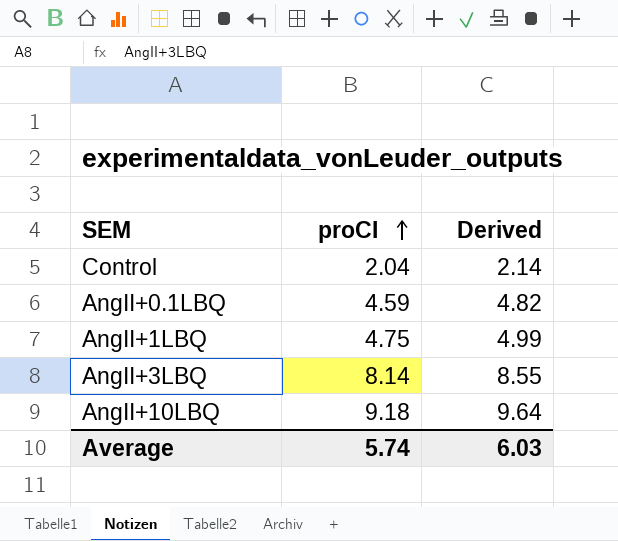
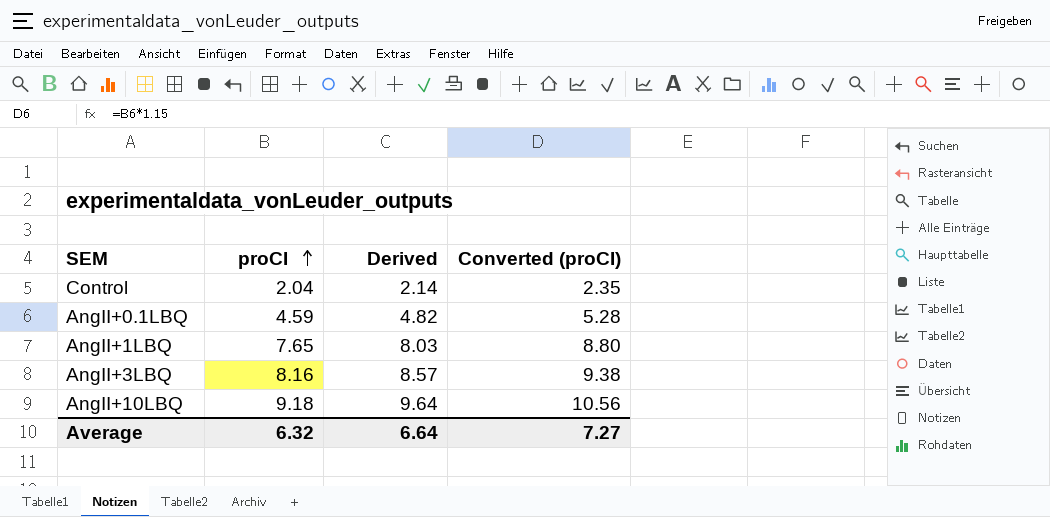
column Converted (proCI) | formula: none -> [proCI] * 1.15
AngII+1LBQ | proCI: 4.75 -> 7.65
AngII+1LBQ | Derived: 4.99 -> 8.03
AngII+3LBQ | proCI: 8.14 -> 8.16
AngII+3LBQ | Derived: 8.55 -> 8.57
Average | proCI: 5.74 -> 6.32
Average | Derived: 6.03 -> 6.64

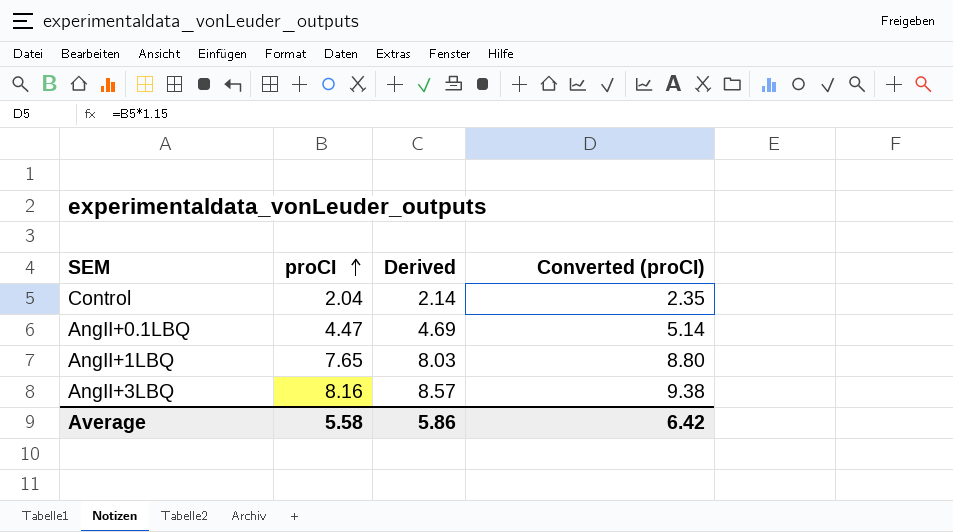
row AngII+10LBQ: 9.18 | 9.64 | 10.56 -> none
AngII+0.1LBQ | proCI: 4.59 -> 4.47
AngII+0.1LBQ | Derived: 4.82 -> 4.69
AngII+0.1LBQ | Converted (proCI): 5.28 -> 5.14
Average | proCI: 6.32 -> 5.58
Average | Derived: 6.64 -> 5.86
Average | Converted (proCI): 7.27 -> 6.42

